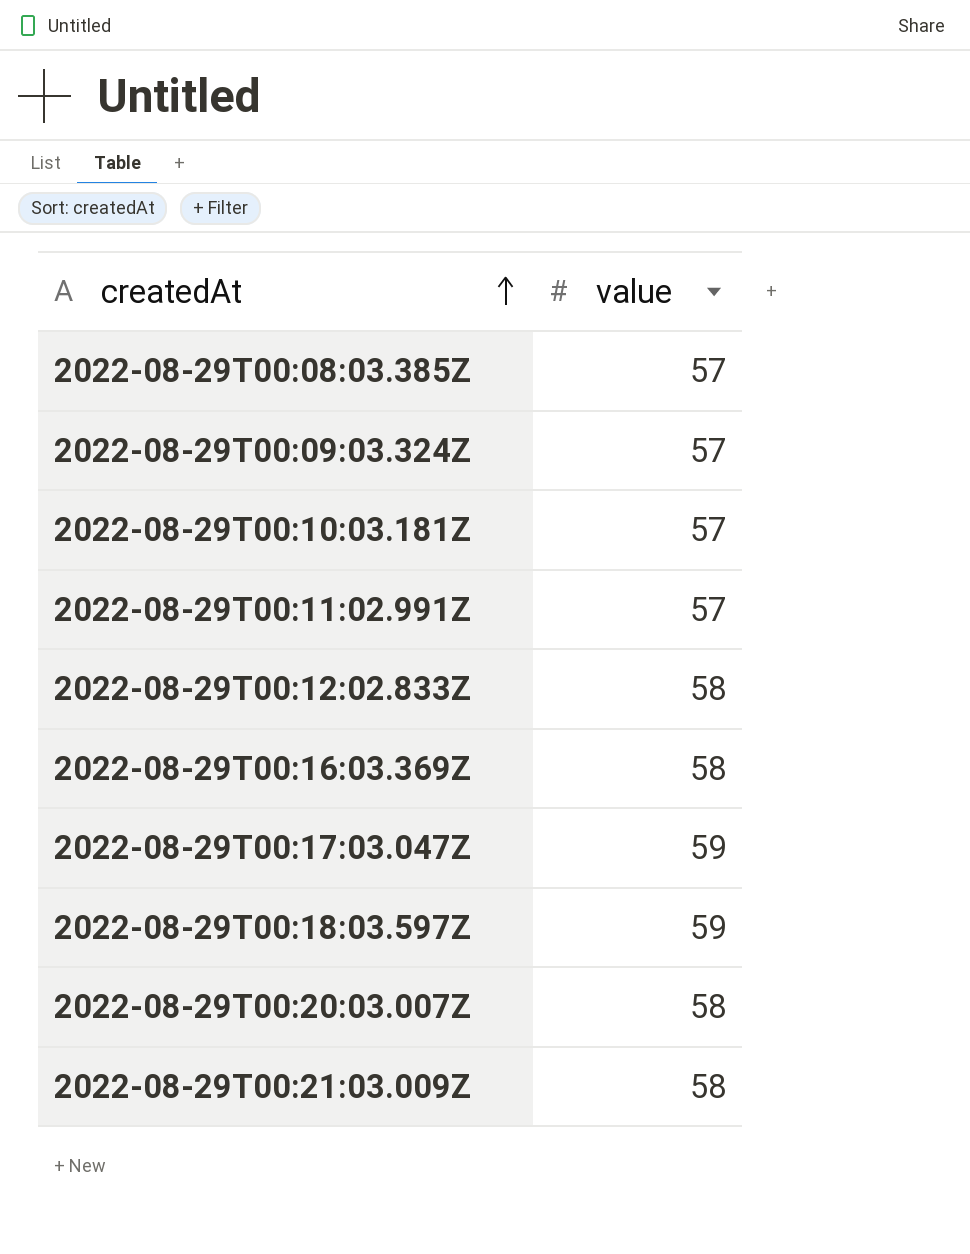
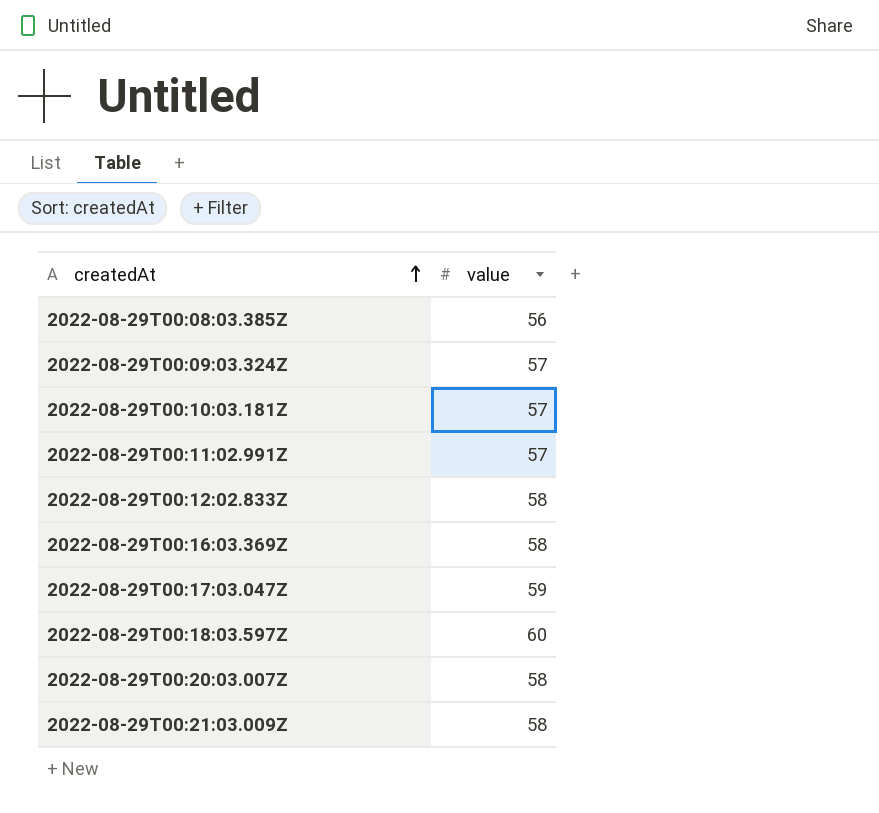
2022-08-29T00:08:03.385Z | value: 57 -> 56
2022-08-29T00:18:03.597Z | value: 59 -> 60

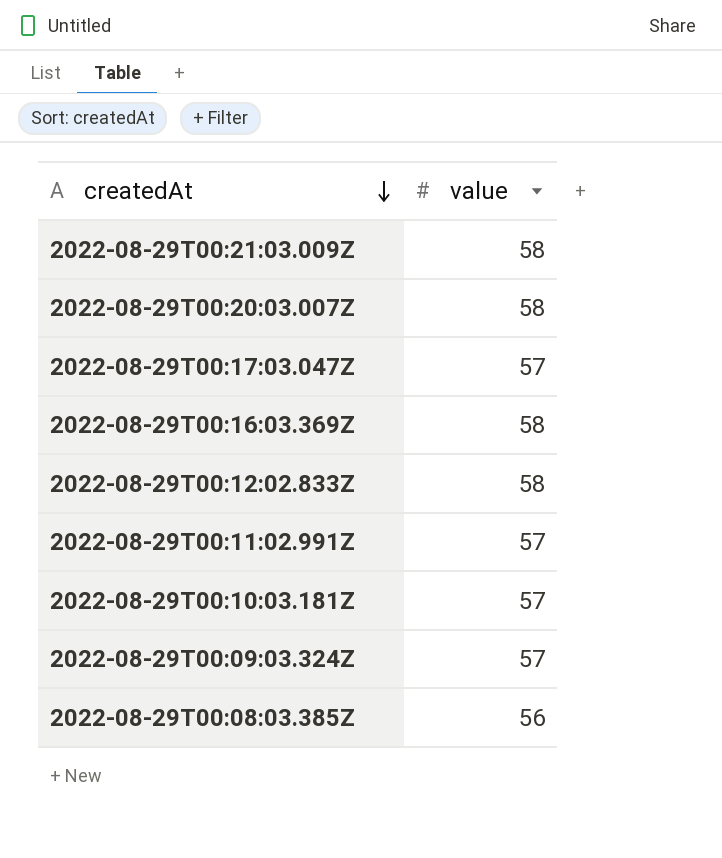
row order: createdAt ascending -> createdAt descending
row 2022-08-29T00:18:03.597Z: 60 -> none
2022-08-29T00:17:03.047Z | value: 59 -> 57

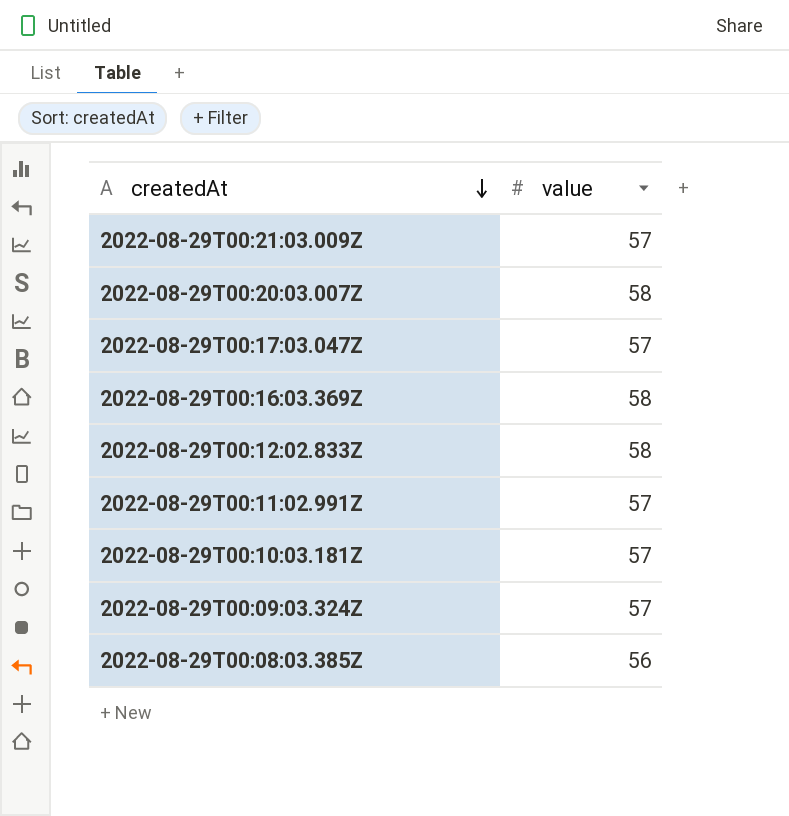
2022-08-29T00:21:03.009Z | value: 58 -> 57

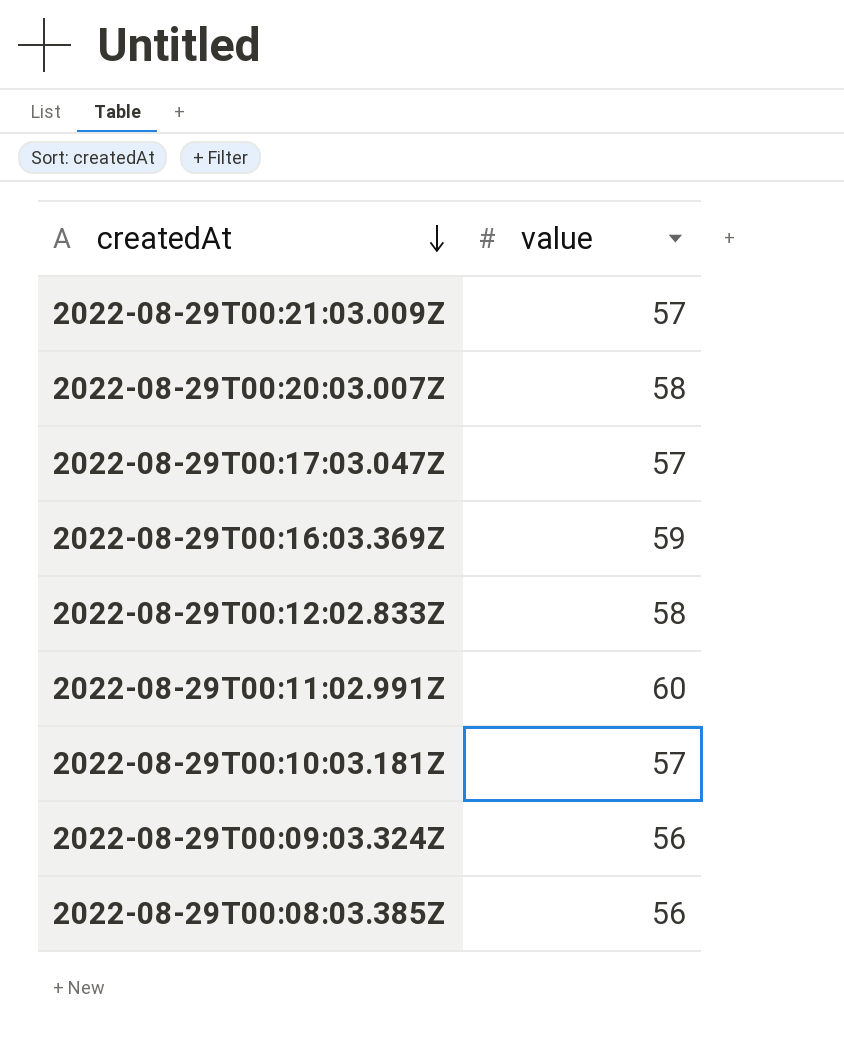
2022-08-29T00:16:03.369Z | value: 58 -> 59
2022-08-29T00:11:02.991Z | value: 57 -> 60
2022-08-29T00:09:03.324Z | value: 57 -> 56

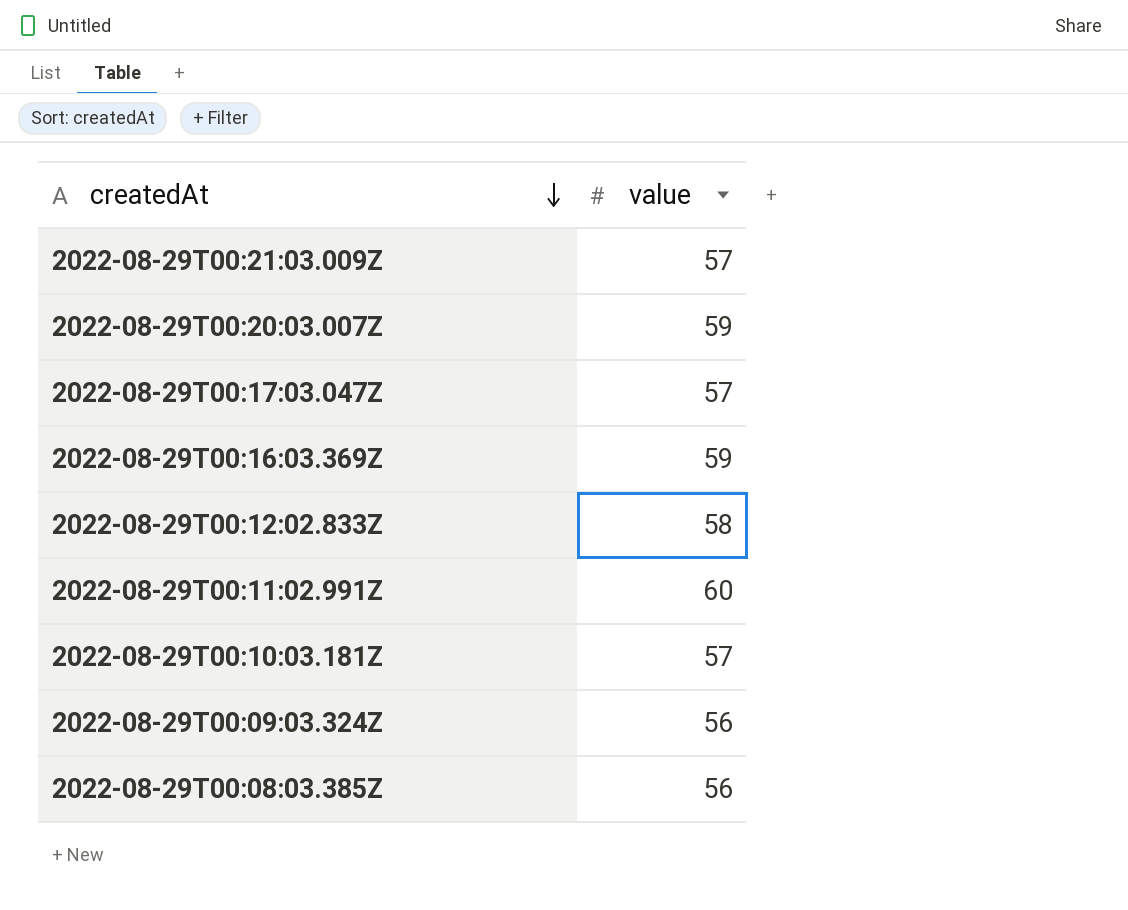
2022-08-29T00:20:03.007Z | value: 58 -> 59

